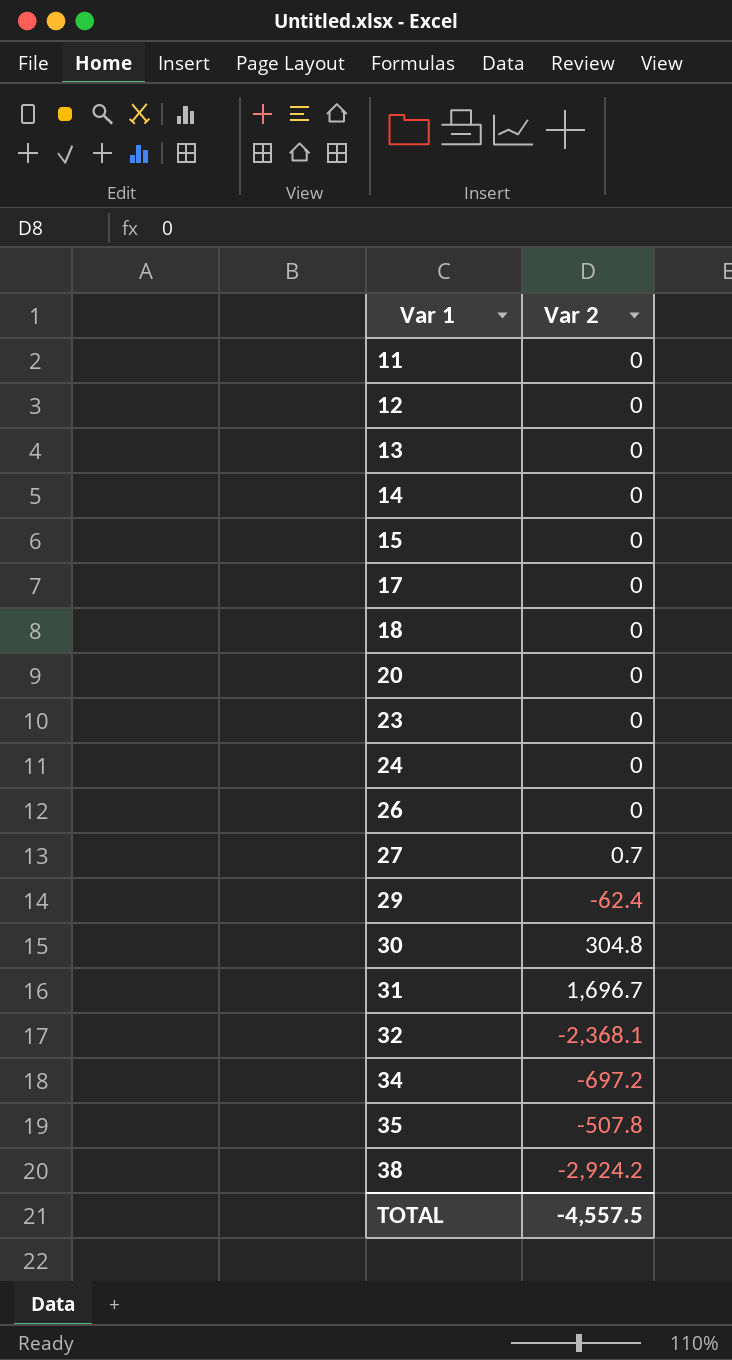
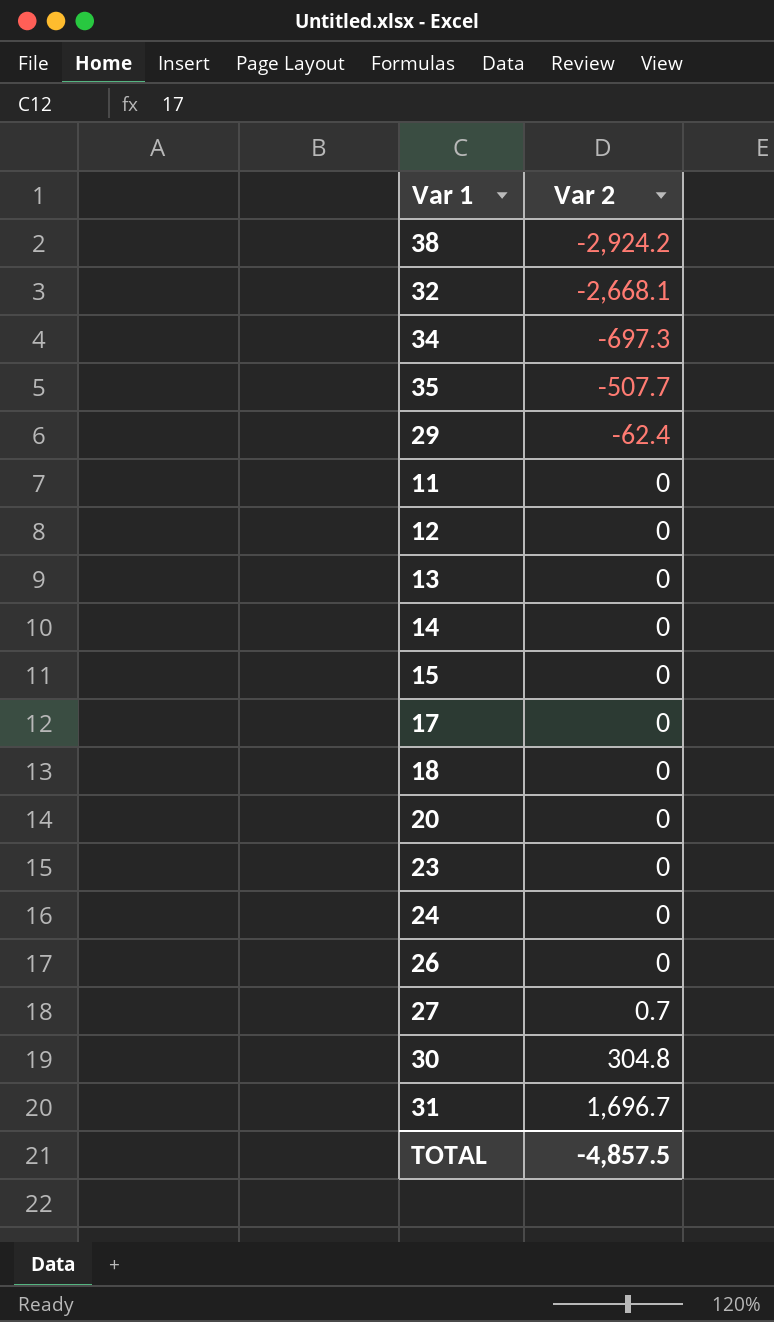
row order: Var 1 ascending -> Var 2 ascending
32 | Var 2: -2,368.1 -> -2,668.1
34 | Var 2: -697.2 -> -697.3
35 | Var 2: -507.8 -> -507.7
TOTAL | Var 2: -4,557.5 -> -4,857.5

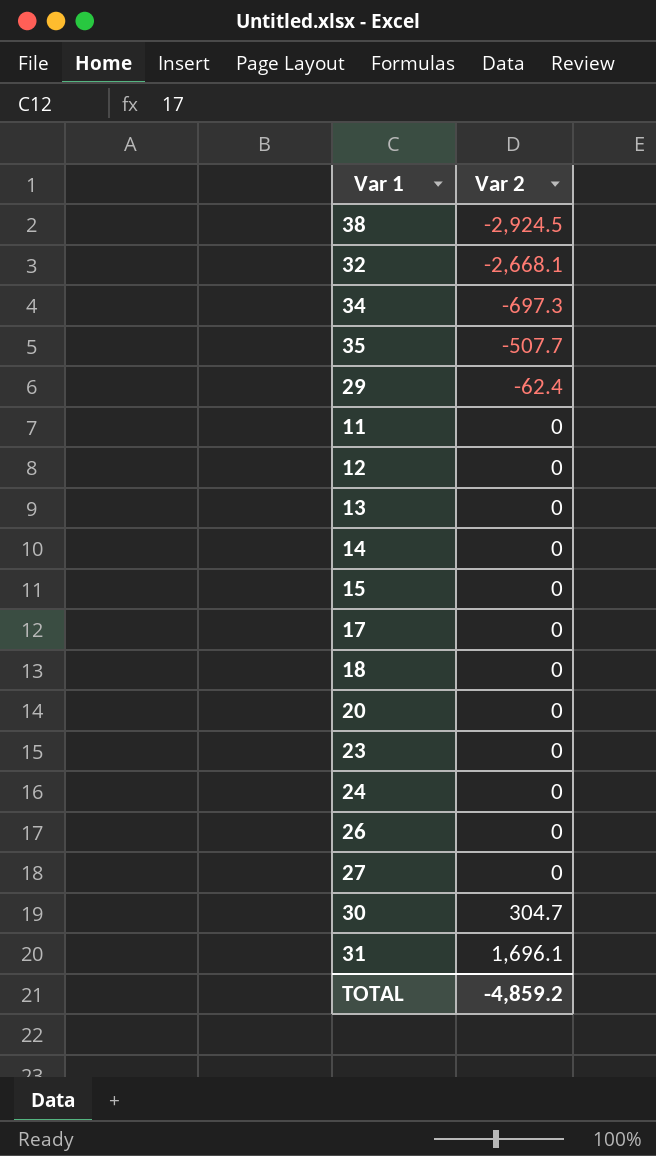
38 | Var 2: -2,924.2 -> -2,924.5
27 | Var 2: 0.7 -> 0
30 | Var 2: 304.8 -> 304.7
31 | Var 2: 1,696.7 -> 1,696.1
TOTAL | Var 2: -4,857.5 -> -4,859.2

